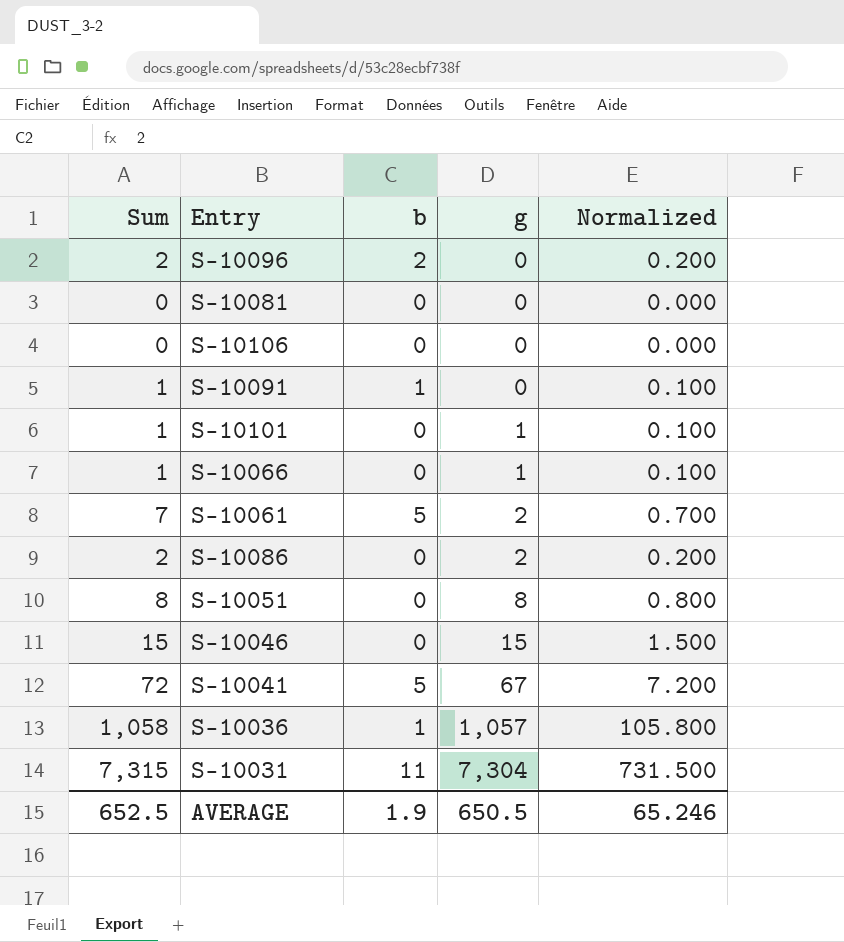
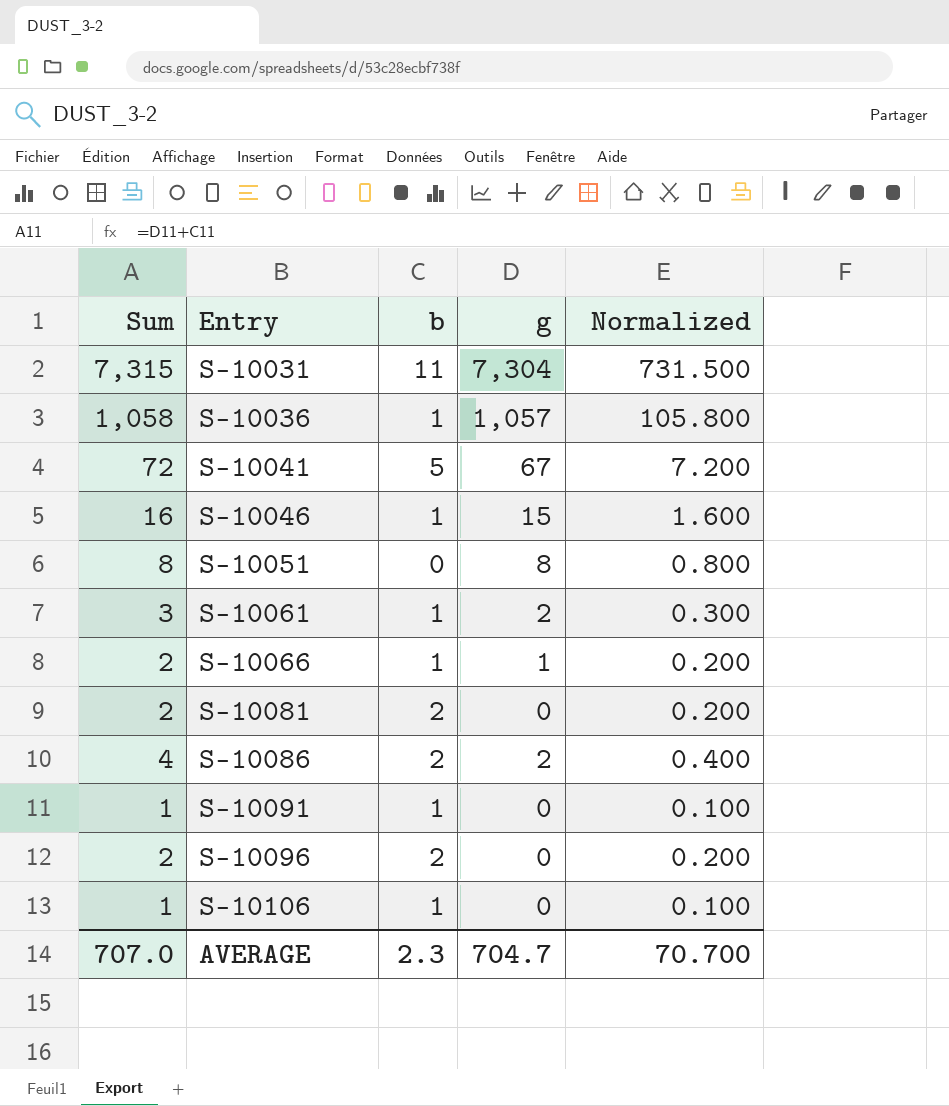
row order: g ascending -> Entry ascending
row S-10101: 1 | 0 | 1 | 0.100 -> none
S-10046 | Sum: 15 -> 16
S-10046 | b: 0 -> 1
S-10046 | Normalized: 1.500 -> 1.600
S-10061 | Sum: 7 -> 3
S-10061 | b: 5 -> 1
S-10061 | Normalized: 0.700 -> 0.300
S-10066 | Sum: 1 -> 2
S-10066 | b: 0 -> 1
S-10066 | Normalized: 0.100 -> 0.200
S-10081 | Sum: 0 -> 2
S-10081 | b: 0 -> 2
S-10081 | Normalized: 0.000 -> 0.200
S-10086 | Sum: 2 -> 4
S-10086 | b: 0 -> 2
S-10086 | Normalized: 0.200 -> 0.400
S-10106 | Sum: 0 -> 1
S-10106 | b: 0 -> 1
S-10106 | Normalized: 0.000 -> 0.100
AVERAGE | Sum: 652.5 -> 707.0
AVERAGE | b: 1.9 -> 2.3
AVERAGE | g: 650.5 -> 704.7
AVERAGE | Normalized: 65.246 -> 70.700

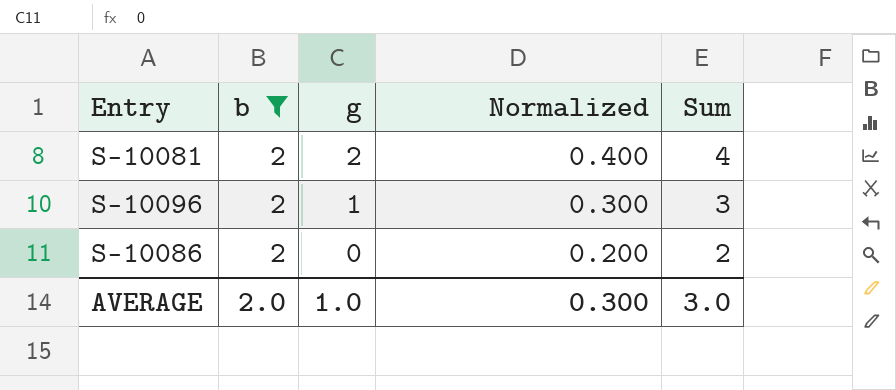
filter: none -> b = 2
row order: Entry ascending -> g descending
column Sum | position: 1 -> 5
S-10081 | g: 0 -> 2
S-10081 | Normalized: 0.200 -> 0.400
S-10081 | Sum: 2 -> 4
S-10096 | g: 0 -> 1
S-10096 | Normalized: 0.200 -> 0.300
S-10096 | Sum: 2 -> 3
S-10086 | g: 2 -> 0
S-10086 | Normalized: 0.400 -> 0.200
S-10086 | Sum: 4 -> 2
AVERAGE | b: 2.3 -> 2.0
AVERAGE | g: 704.7 -> 1.0
AVERAGE | Normalized: 70.700 -> 0.300
AVERAGE | Sum: 707.0 -> 3.0

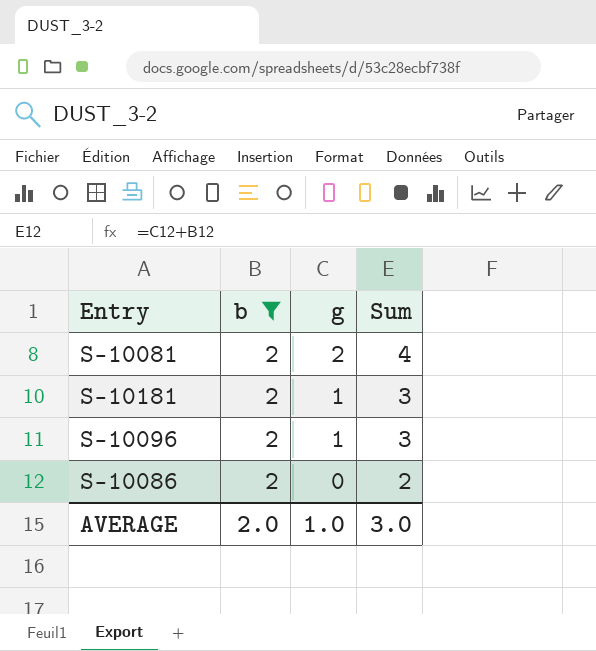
column Normalized | formula: [Sum] * 0.1 -> none
row S-10181: none -> 2 | 1 | 3

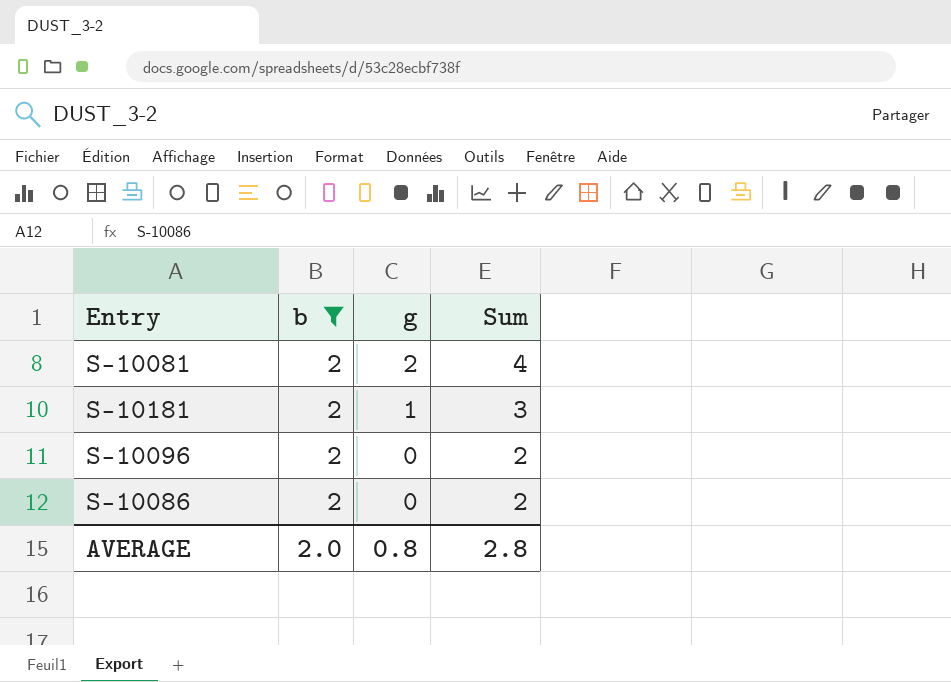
S-10096 | g: 1 -> 0
S-10096 | Sum: 3 -> 2
AVERAGE | g: 1.0 -> 0.8
AVERAGE | Sum: 3.0 -> 2.8

